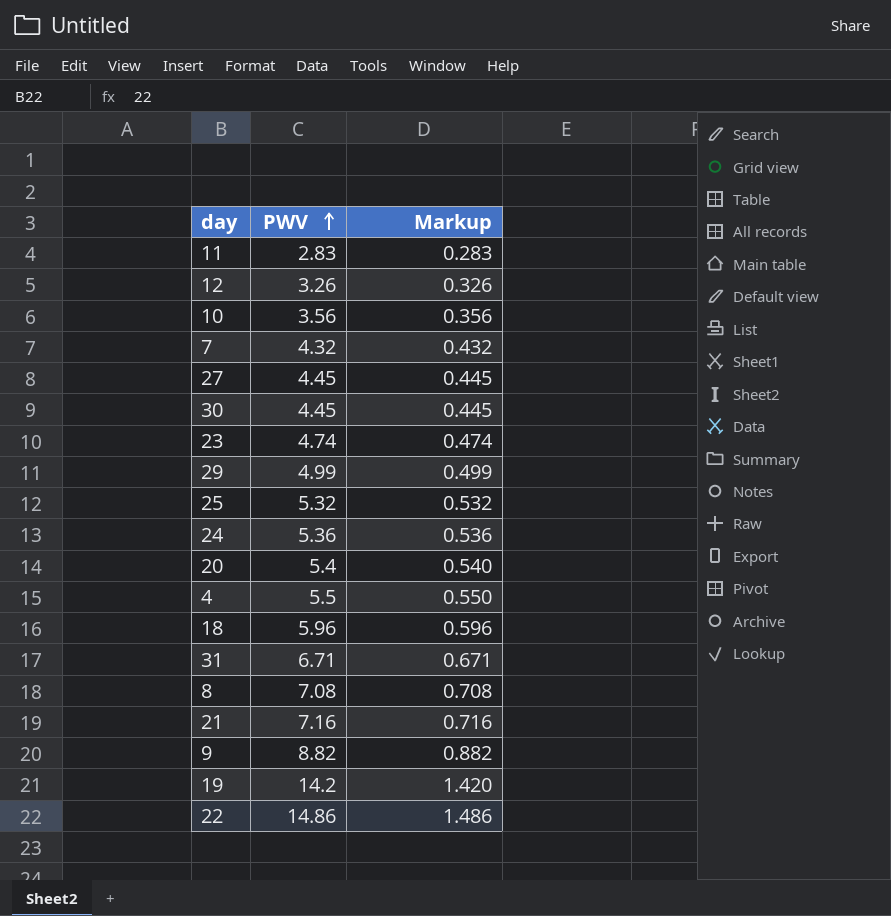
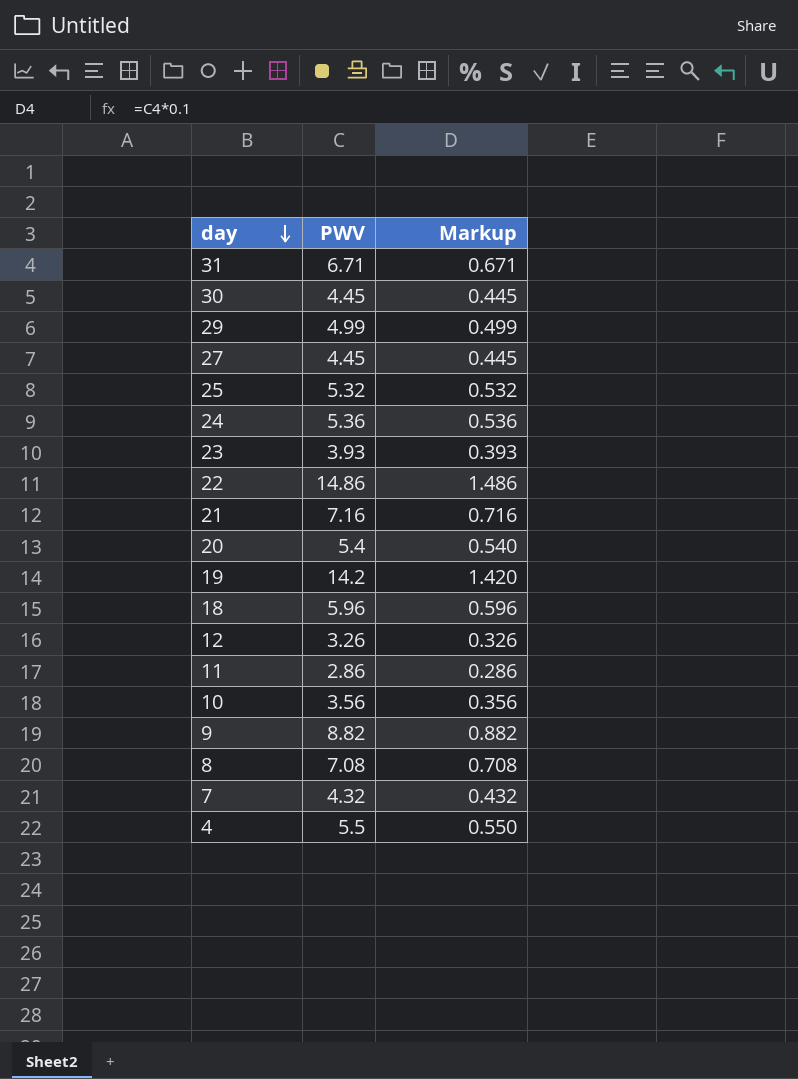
row order: PWV ascending -> day descending
23 | PWV: 4.74 -> 3.93
23 | Markup: 0.474 -> 0.393
11 | PWV: 2.83 -> 2.86
11 | Markup: 0.283 -> 0.286

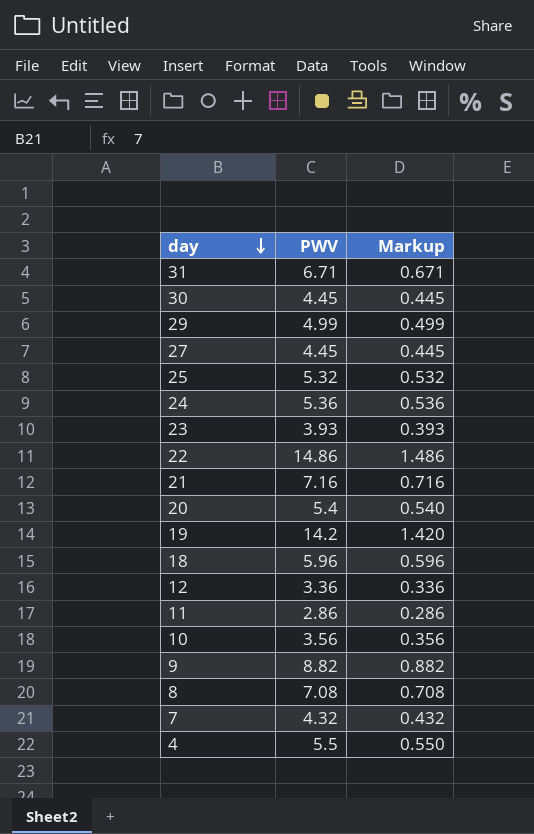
12 | PWV: 3.26 -> 3.36
12 | Markup: 0.326 -> 0.336

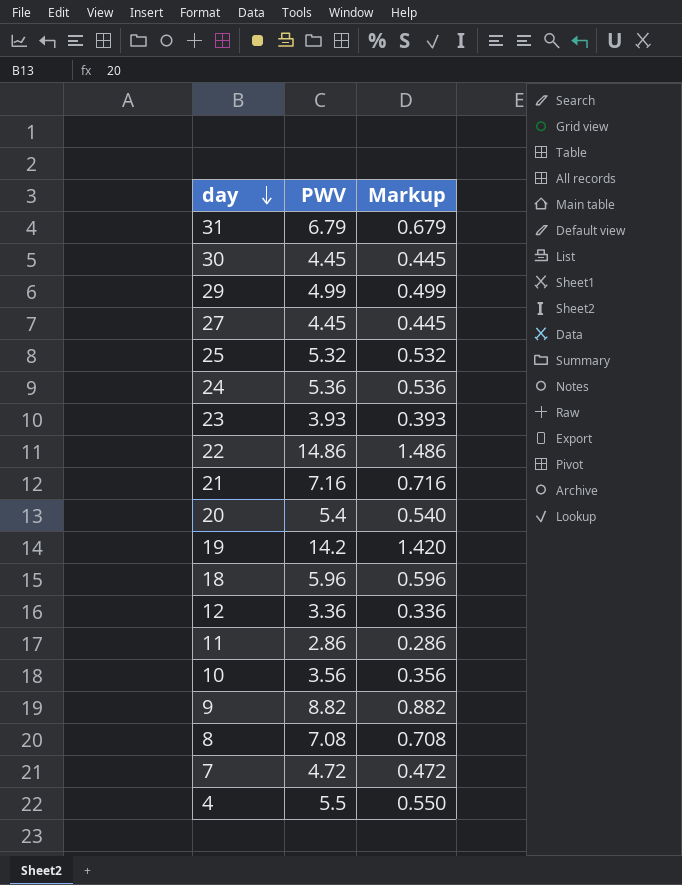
31 | PWV: 6.71 -> 6.79
31 | Markup: 0.671 -> 0.679
7 | PWV: 4.32 -> 4.72
7 | Markup: 0.432 -> 0.472

